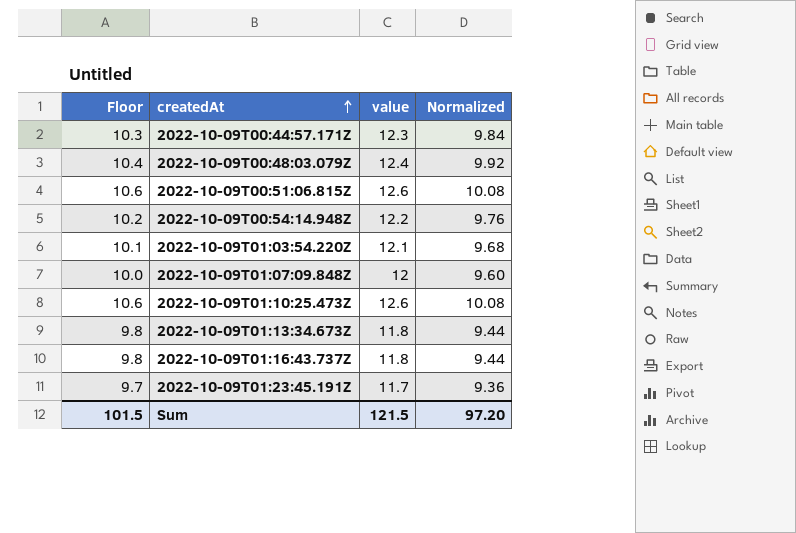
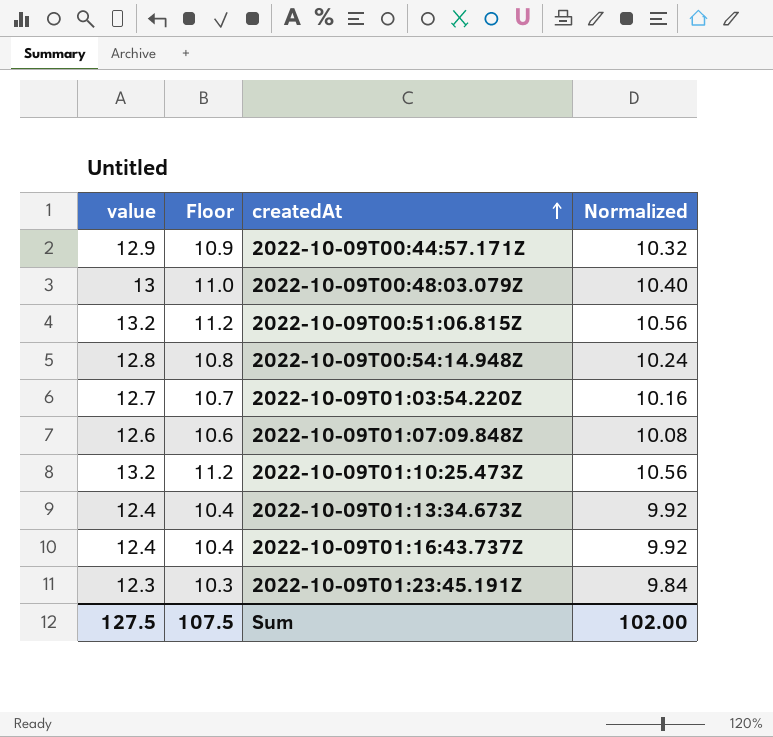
column value | position: 3 -> 1
2022-10-09T00:44:57.171Z | value: 12.3 -> 12.9
2022-10-09T00:44:57.171Z | Floor: 10.3 -> 10.9
2022-10-09T00:44:57.171Z | Normalized: 9.84 -> 10.32
2022-10-09T00:48:03.079Z | value: 12.4 -> 13
2022-10-09T00:48:03.079Z | Floor: 10.4 -> 11.0
2022-10-09T00:48:03.079Z | Normalized: 9.92 -> 10.40
2022-10-09T00:51:06.815Z | value: 12.6 -> 13.2
2022-10-09T00:51:06.815Z | Floor: 10.6 -> 11.2
2022-10-09T00:51:06.815Z | Normalized: 10.08 -> 10.56
2022-10-09T00:54:14.948Z | value: 12.2 -> 12.8
2022-10-09T00:54:14.948Z | Floor: 10.2 -> 10.8
2022-10-09T00:54:14.948Z | Normalized: 9.76 -> 10.24
2022-10-09T01:03:54.220Z | value: 12.1 -> 12.7
2022-10-09T01:03:54.220Z | Floor: 10.1 -> 10.7
2022-10-09T01:03:54.220Z | Normalized: 9.68 -> 10.16
2022-10-09T01:07:09.848Z | value: 12 -> 12.6
2022-10-09T01:07:09.848Z | Floor: 10.0 -> 10.6
2022-10-09T01:07:09.848Z | Normalized: 9.60 -> 10.08
2022-10-09T01:10:25.473Z | value: 12.6 -> 13.2
2022-10-09T01:10:25.473Z | Floor: 10.6 -> 11.2
2022-10-09T01:10:25.473Z | Normalized: 10.08 -> 10.56
2022-10-09T01:13:34.673Z | value: 11.8 -> 12.4
2022-10-09T01:13:34.673Z | Floor: 9.8 -> 10.4
2022-10-09T01:13:34.673Z | Normalized: 9.44 -> 9.92
2022-10-09T01:16:43.737Z | value: 11.8 -> 12.4
2022-10-09T01:16:43.737Z | Floor: 9.8 -> 10.4
2022-10-09T01:16:43.737Z | Normalized: 9.44 -> 9.92
2022-10-09T01:23:45.191Z | value: 11.7 -> 12.3
2022-10-09T01:23:45.191Z | Floor: 9.7 -> 10.3
2022-10-09T01:23:45.191Z | Normalized: 9.36 -> 9.84
Sum | value: 121.5 -> 127.5
Sum | Floor: 101.5 -> 107.5
Sum | Normalized: 97.20 -> 102.00

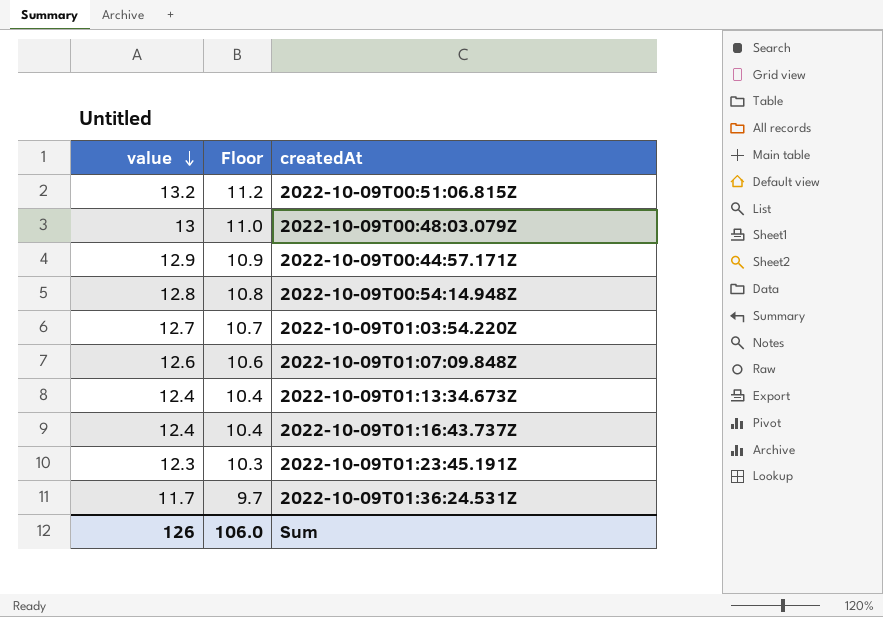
row order: createdAt ascending -> value descending
column Normalized | formula: [value] * 0.8 -> none
row 2022-10-09T01:10:25.473Z: 13.2 | 11.2 | 10.56 -> none
row 2022-10-09T01:36:24.531Z: none -> 11.7 | 9.7
Sum | value: 127.5 -> 126
Sum | Floor: 107.5 -> 106.0

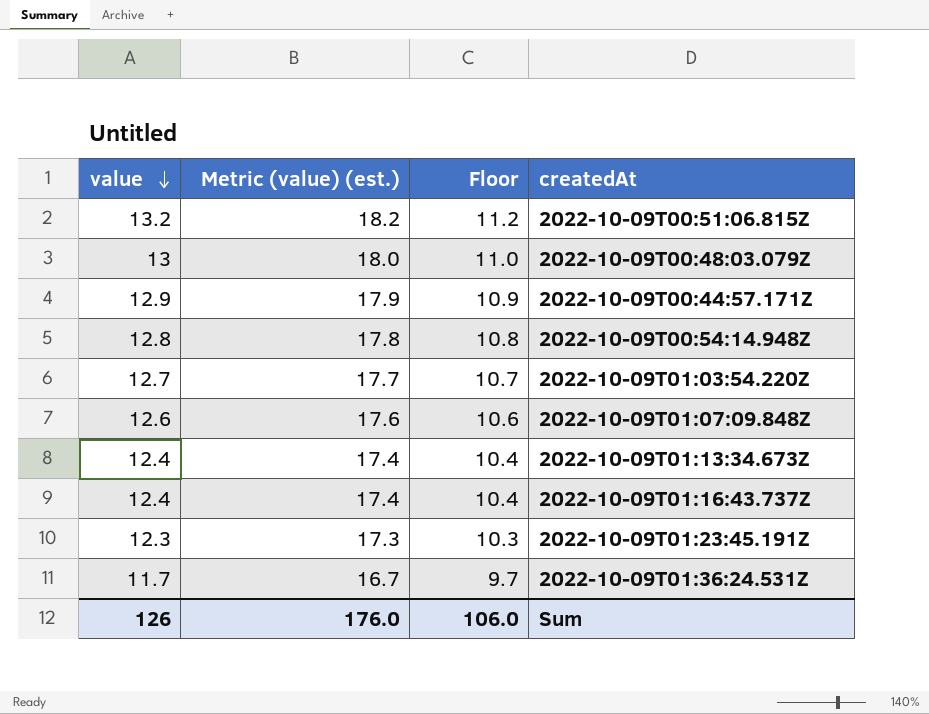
column Metric (value) (est.) | formula: none -> [value] + 5

